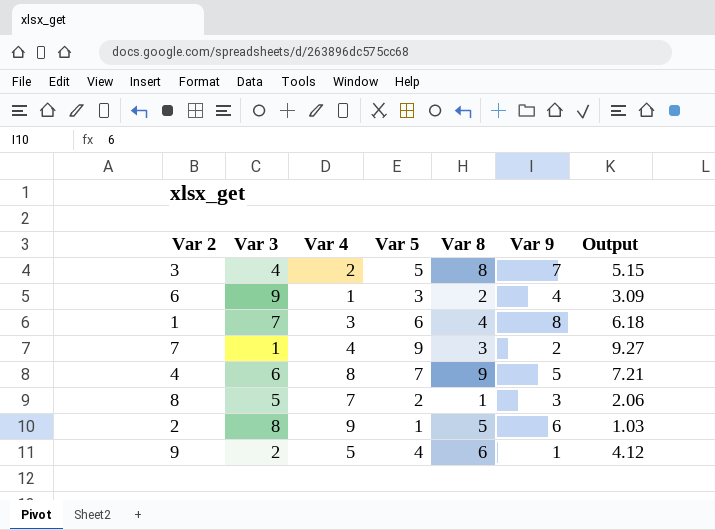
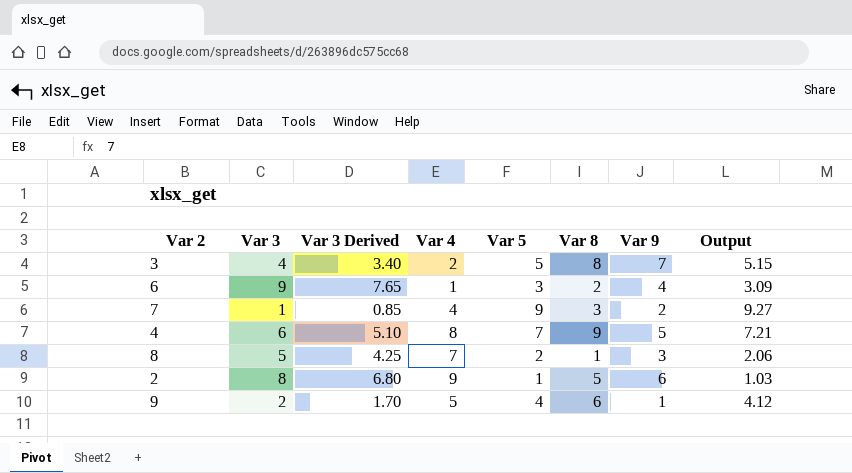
column Var 3 Derived | formula: none -> [Var 3] * 0.85
row 1: 7 | 3 | 6 | 4 | 8 | 6.18 -> none

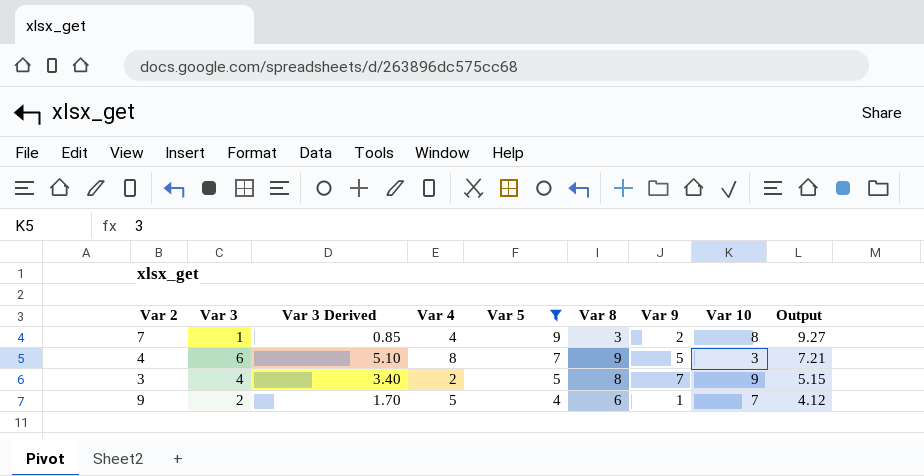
filter: none -> Var 5 >= 4
row order: none -> Var 5 descending
column Var 10 | position: none -> 8

